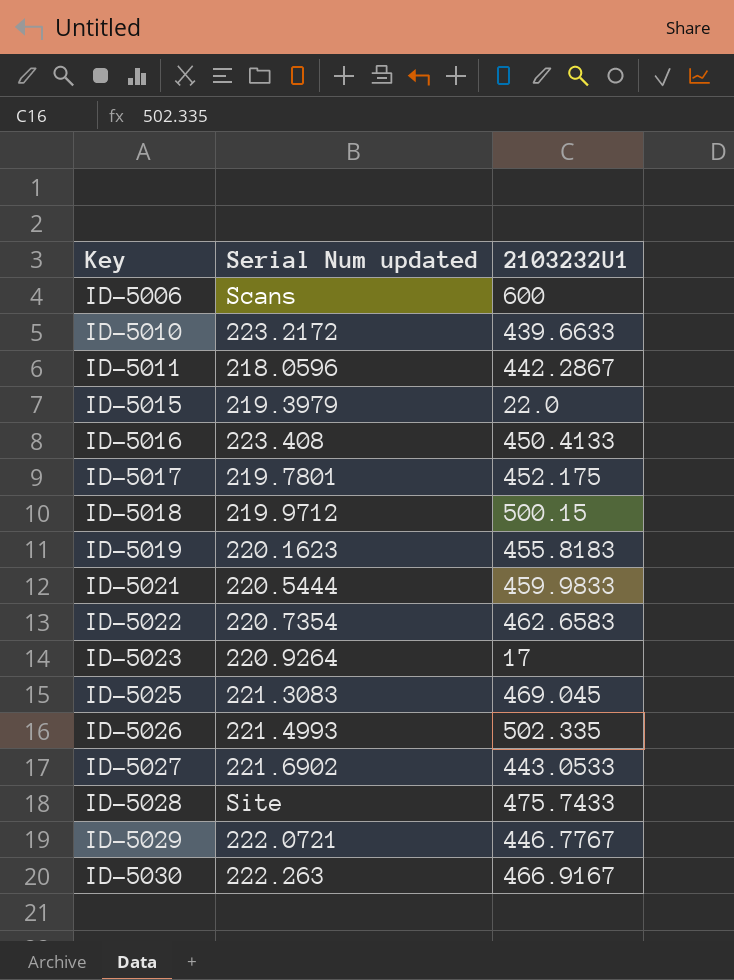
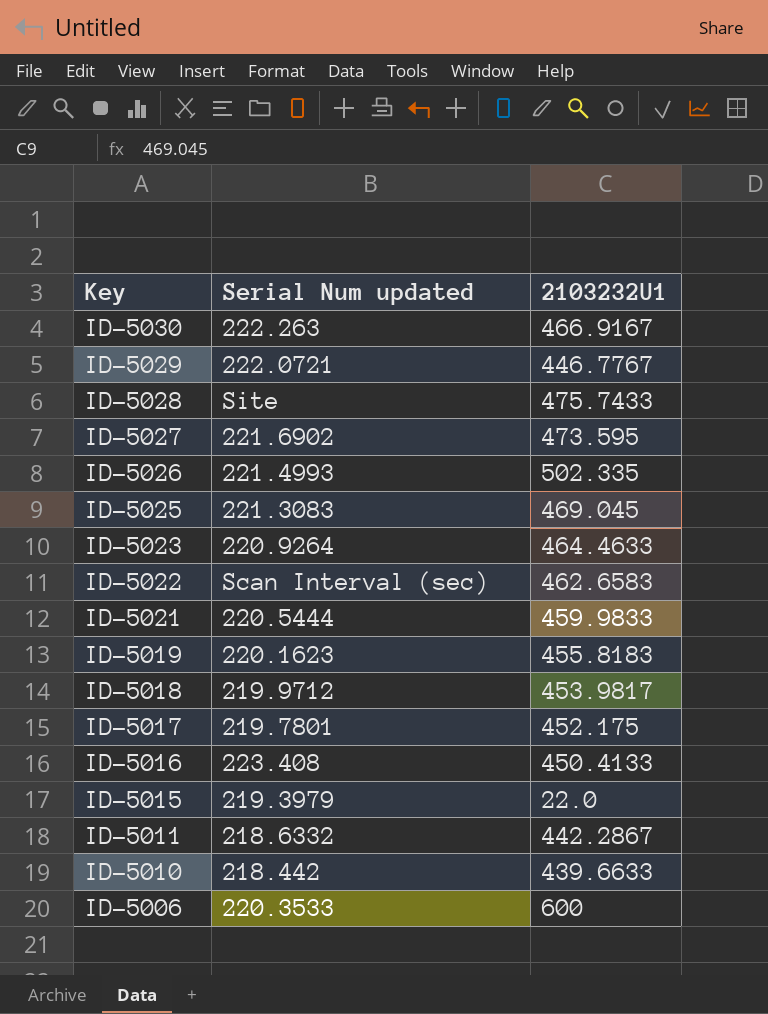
row order: Key ascending -> Key descending
ID-5027 | 2103232U1: 443.0533 -> 473.595
ID-5023 | 2103232U1: 17 -> 464.4633
ID-5022 | Serial Num updated: 220.7354 -> Scan Interval (sec)
ID-5018 | 2103232U1: 500.15 -> 453.9817
ID-5011 | Serial Num updated: 218.0596 -> 218.6332
ID-5010 | Serial Num updated: 223.2172 -> 218.442
ID-5006 | Serial Num updated: Scans -> 220.3533

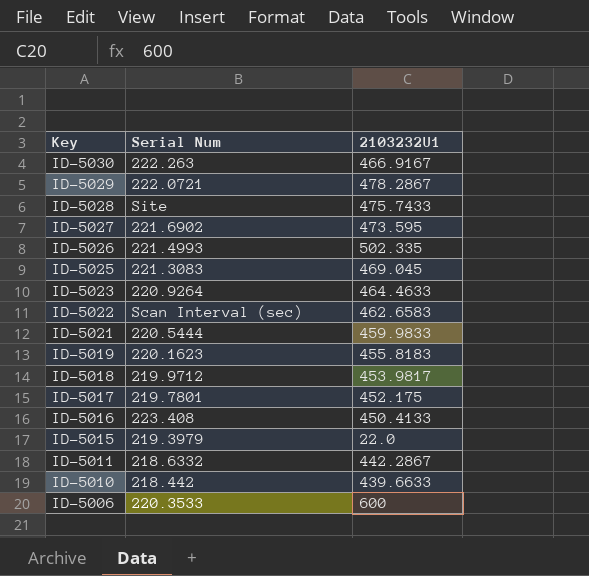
column name: Serial Num updated -> Serial Num
ID-5029 | 2103232U1: 446.7767 -> 478.2867

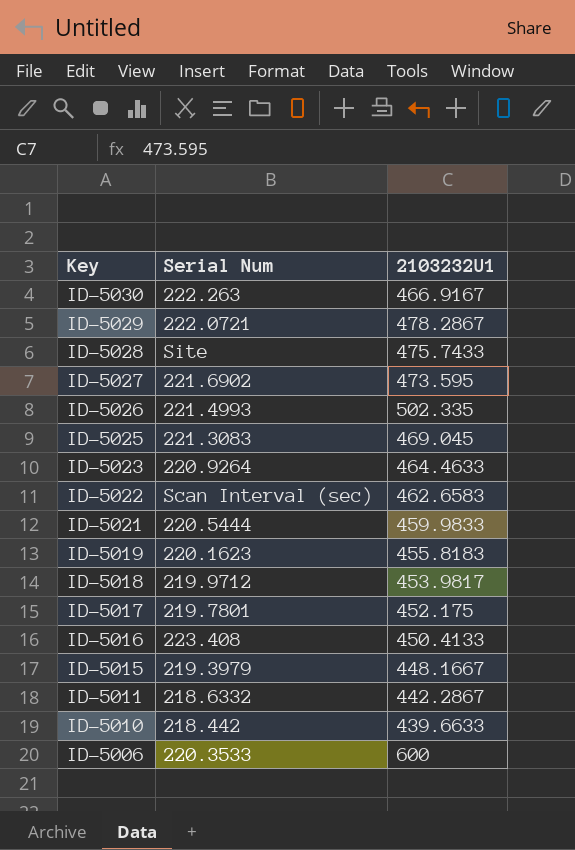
ID-5015 | 2103232U1: 22.0 -> 448.1667

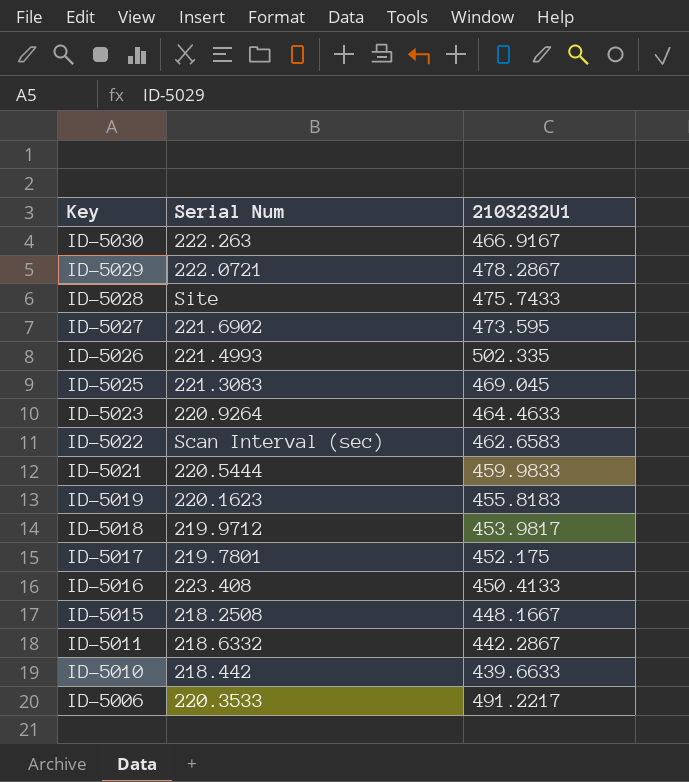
ID-5015 | Serial Num: 219.3979 -> 218.2508
ID-5006 | 2103232U1: 600 -> 491.2217

